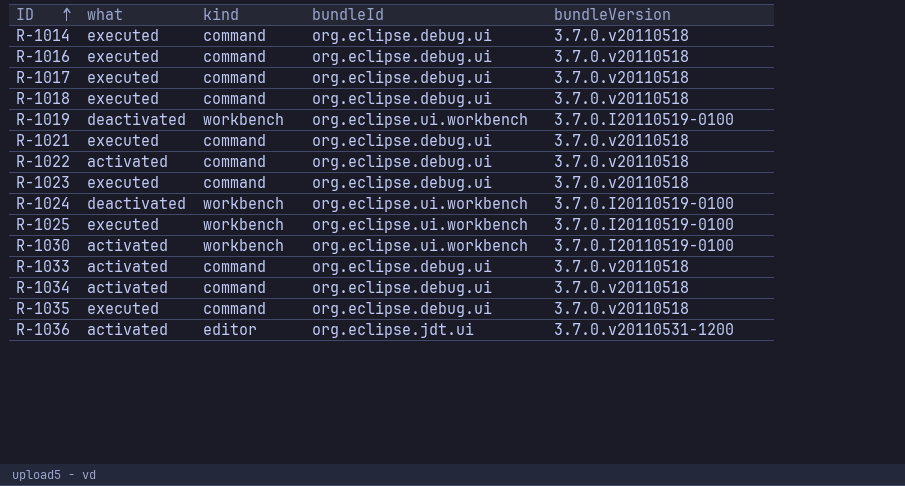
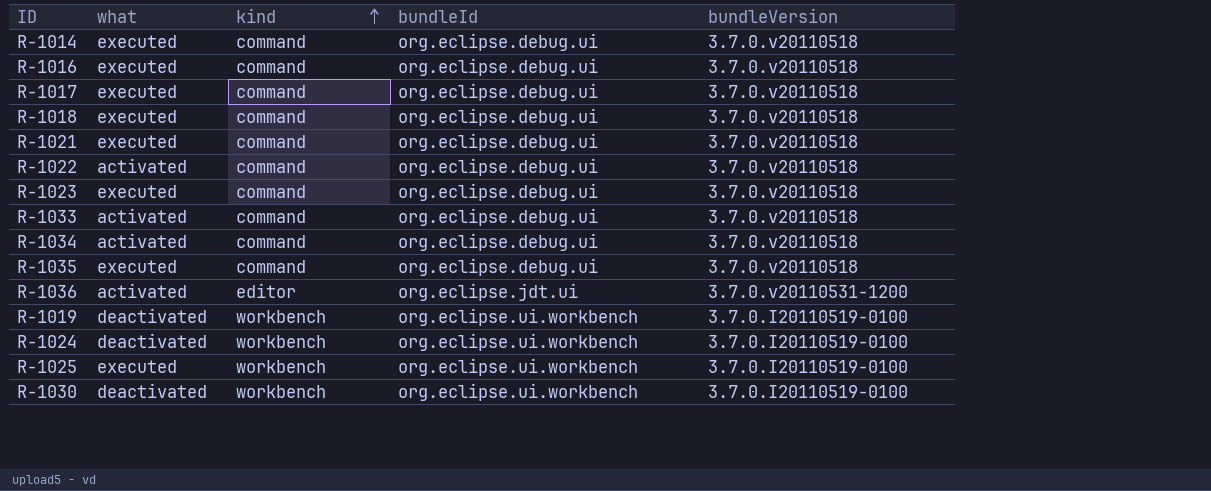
row order: ID ascending -> kind ascending
R-1030 | what: activated -> deactivated

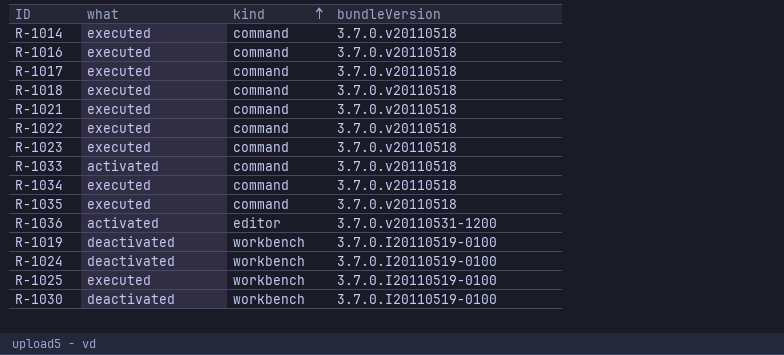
column bundleId | position: 4 -> none
R-1022 | what: activated -> executed
R-1034 | what: activated -> executed

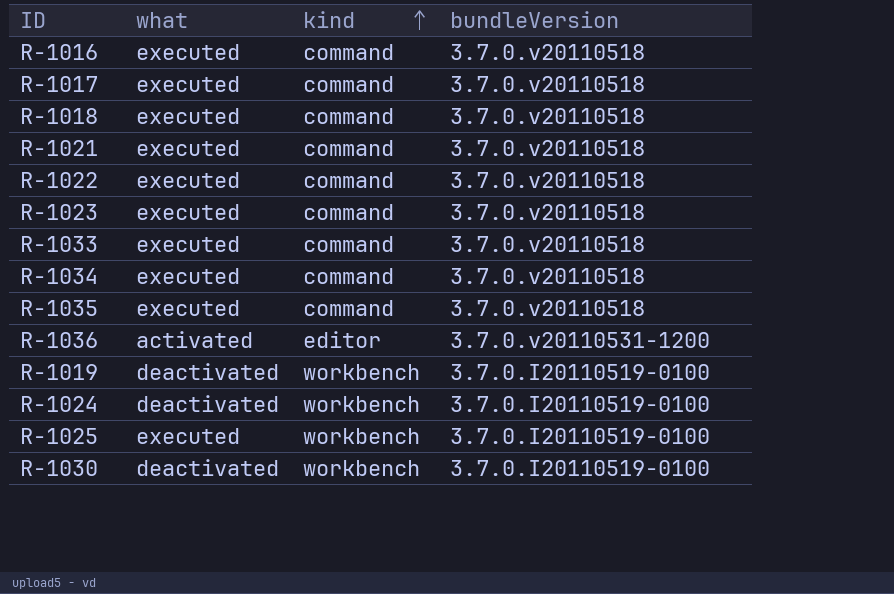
row R-1014: executed | command | 3.7.0.v20110518 -> none
R-1033 | what: activated -> executed

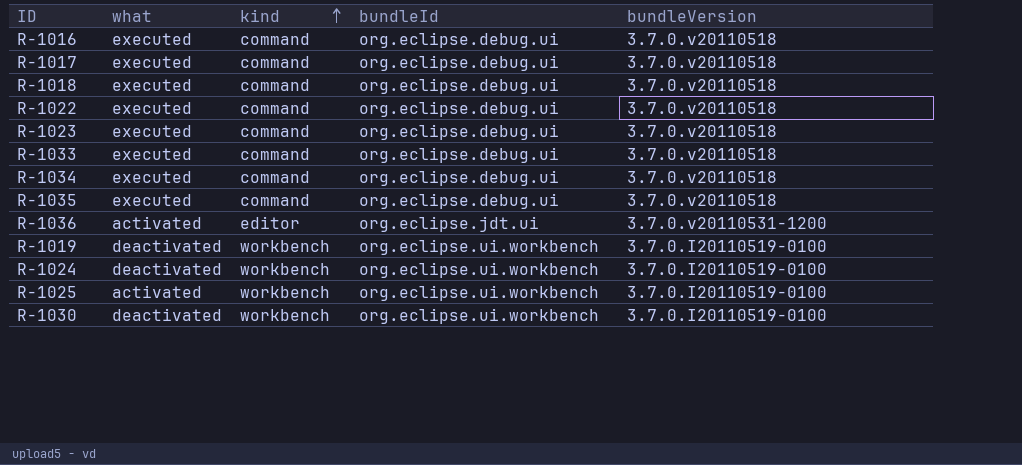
column bundleId | position: none -> 4
row R-1021: executed | command | 3.7.0.v20110518 -> none
R-1025 | what: executed -> activated

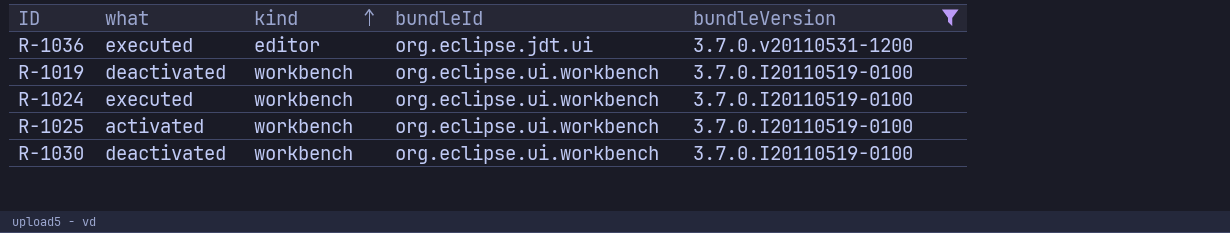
filter: none -> bundleVersion != 3.7.0.v20110518
R-1036 | what: activated -> executed
R-1024 | what: deactivated -> executed

